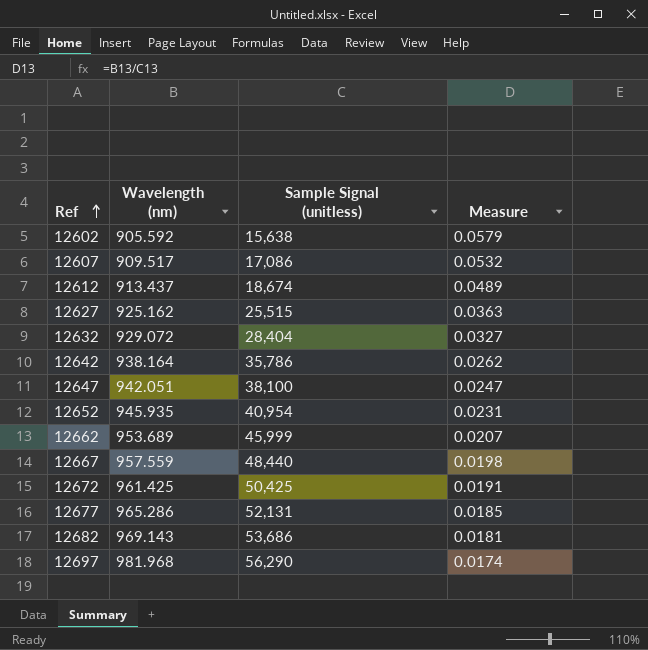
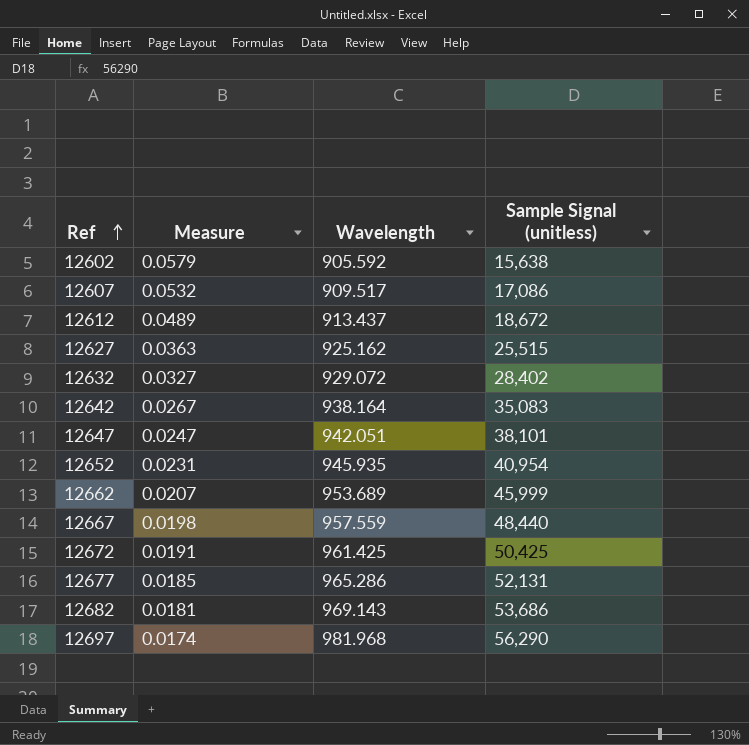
column Measure | position: 4 -> 2
column name: Wavelength (nm) -> Wavelength
12612 | Sample Signal (unitless): 18,674 -> 18,672
12632 | Sample Signal (unitless): 28,404 -> 28,402
12642 | Measure: 0.0262 -> 0.0267
12642 | Sample Signal (unitless): 35,786 -> 35,083
12647 | Sample Signal (unitless): 38,100 -> 38,101

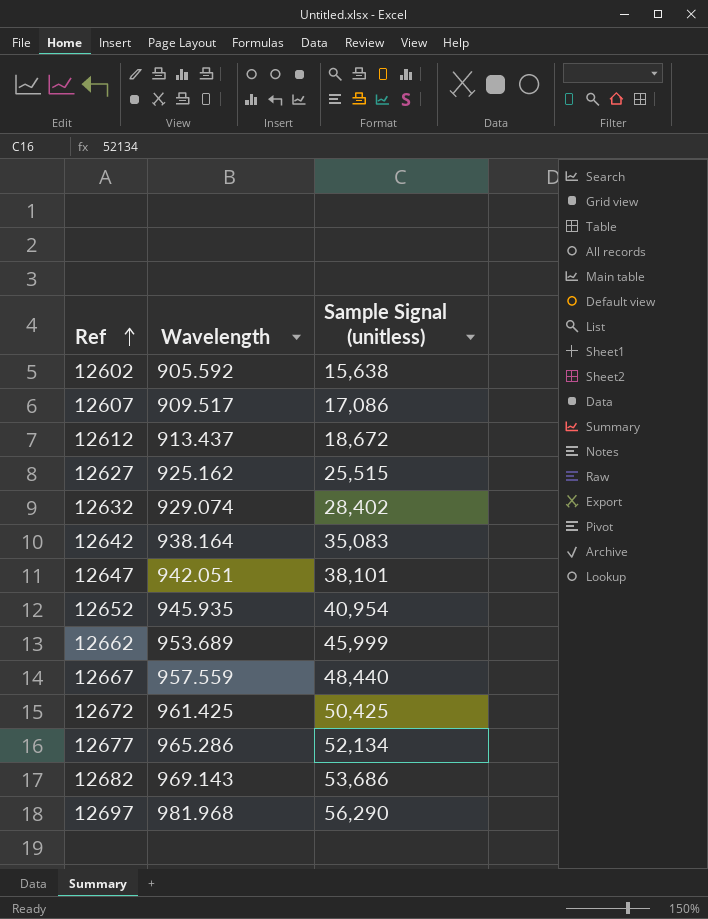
column Measure | formula: [Wavelength] / [Sample Signal (unitless)] -> none
12632 | Wavelength: 929.072 -> 929.074
12677 | Sample Signal (unitless): 52,131 -> 52,134

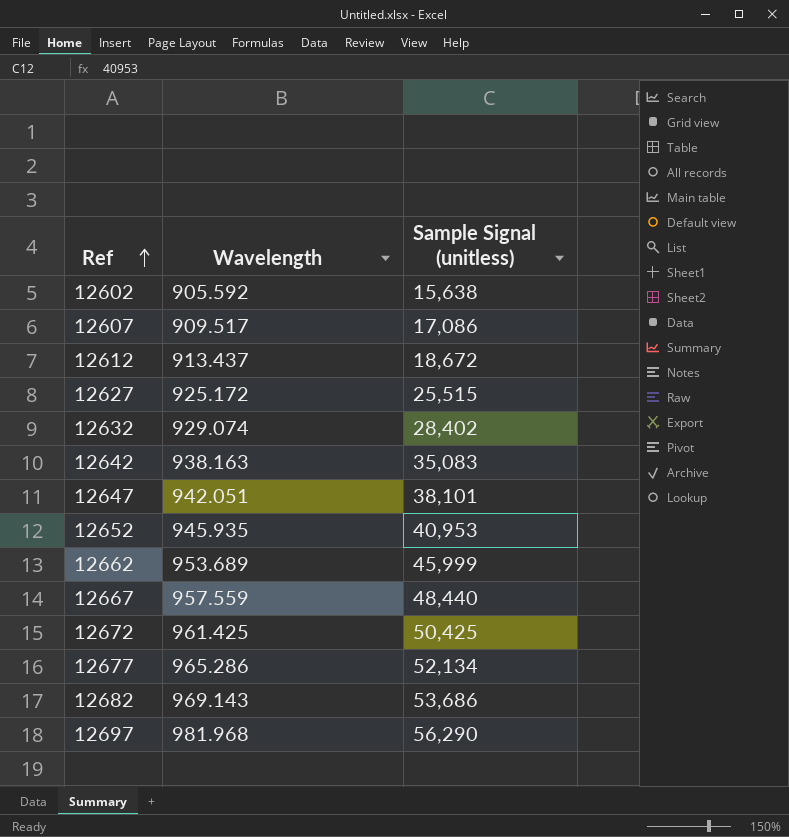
12627 | Wavelength: 925.162 -> 925.172
12642 | Wavelength: 938.164 -> 938.163
12652 | Sample Signal (unitless): 40,954 -> 40,953

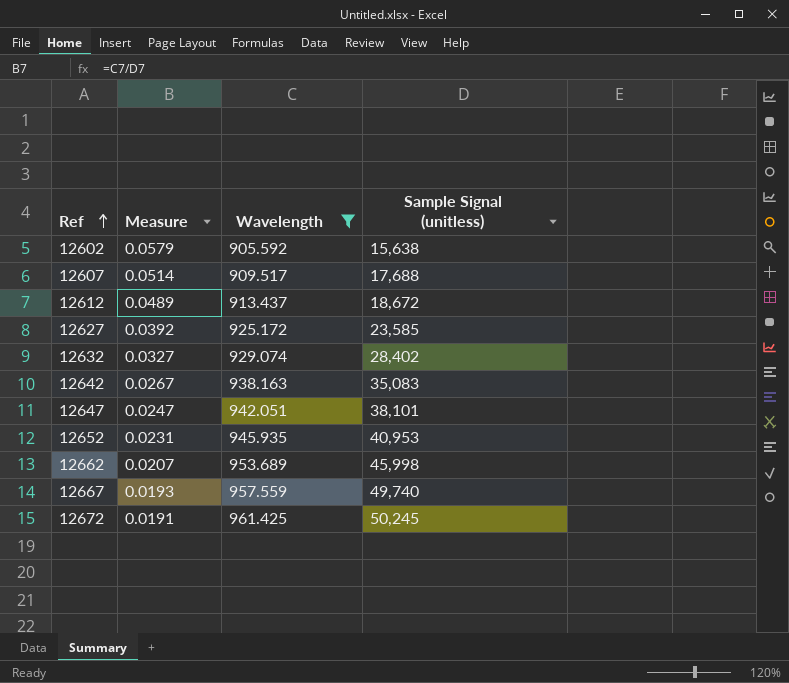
filter: none -> Wavelength <= 961.425
column Measure | formula: none -> [Wavelength] / [Sample Signal (unitless)]
12607 | Sample Signal (unitless): 17,086 -> 17,688
12627 | Sample Signal (unitless): 25,515 -> 23,585
12662 | Sample Signal (unitless): 45,999 -> 45,998
12667 | Sample Signal (unitless): 48,440 -> 49,740
12672 | Sample Signal (unitless): 50,425 -> 50,245

